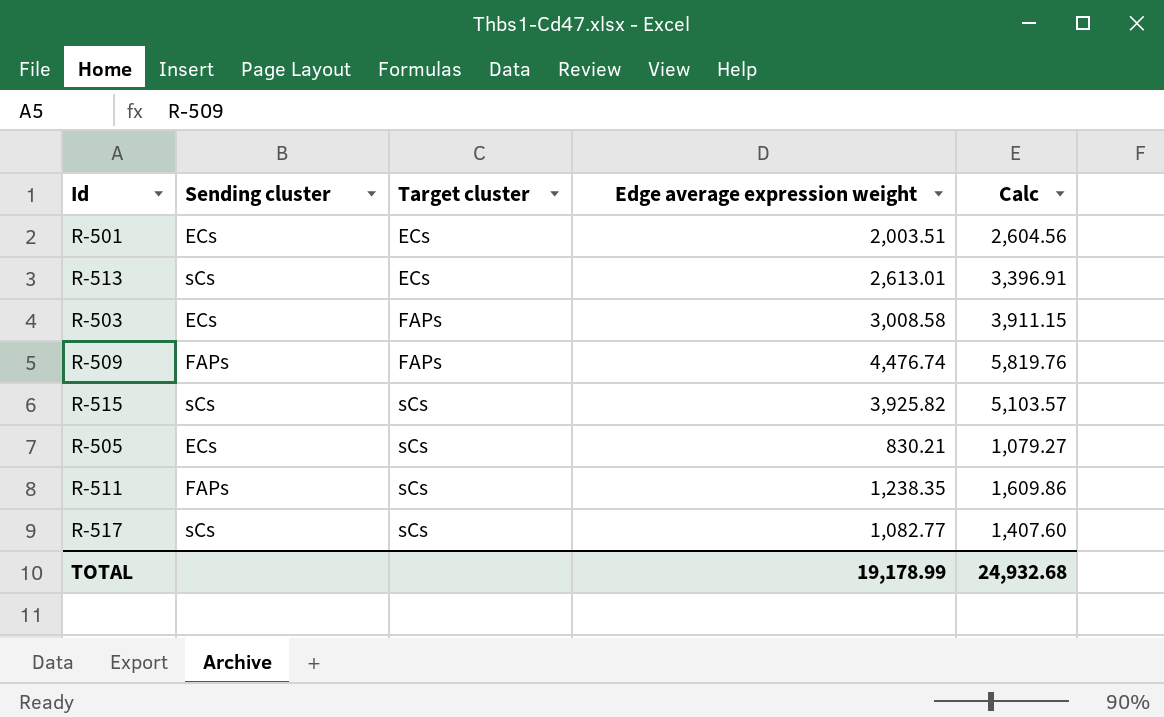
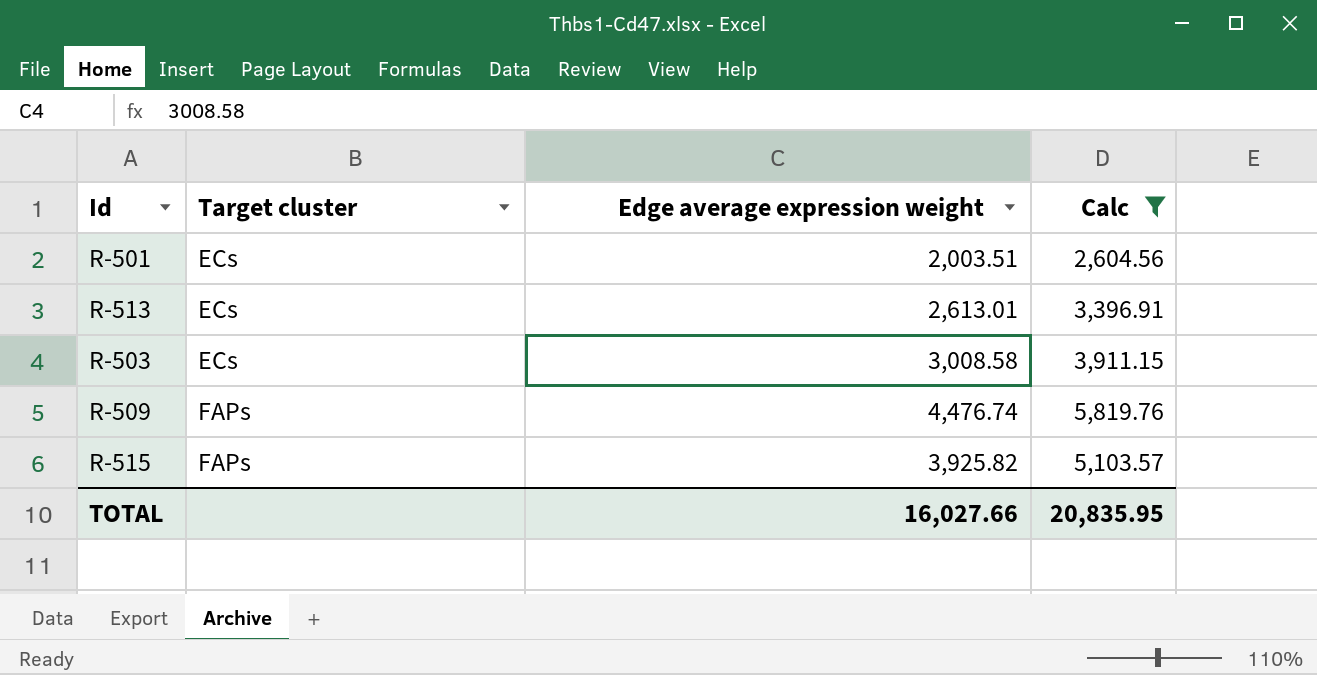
filter: none -> Calc >= 2,604.56
column Sending cluster | position: 2 -> none
R-503 | Target cluster: FAPs -> ECs
R-515 | Target cluster: sCs -> FAPs
TOTAL | Edge average expression weight: 19,178.99 -> 16,027.66
TOTAL | Calc: 24,932.68 -> 20,835.95

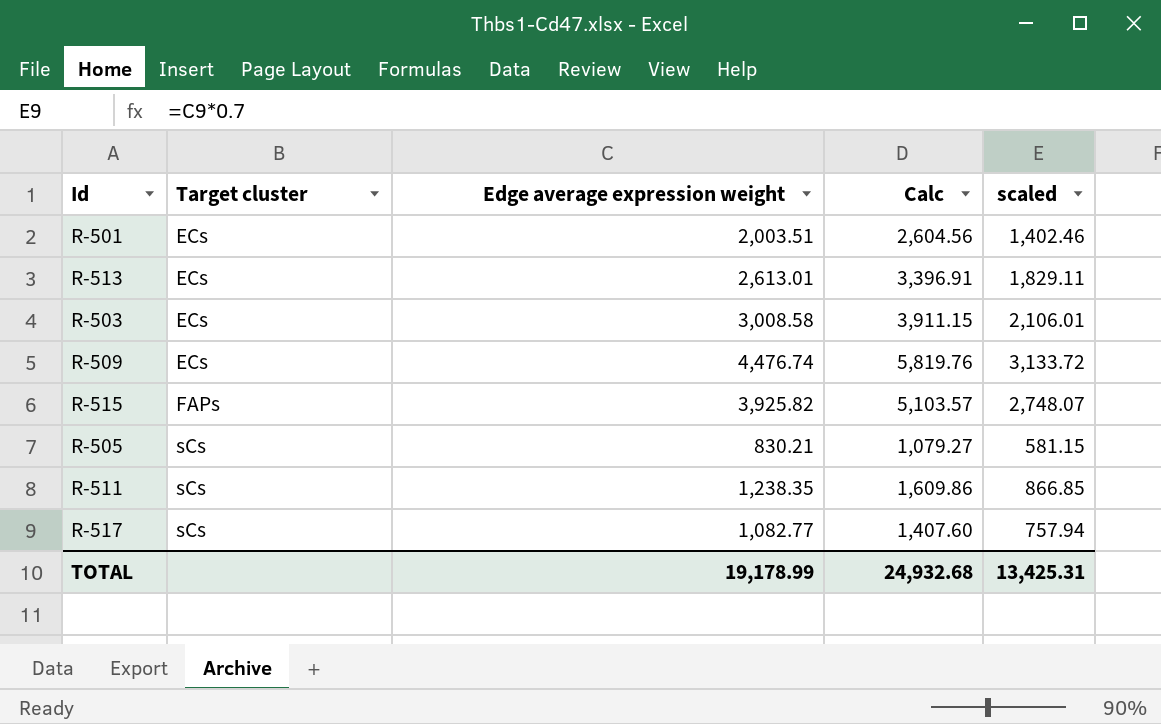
filter: Calc >= 2,604.56 -> none
column scaled | formula: none -> [Edge average expression weight] * 0.7
R-509 | Target cluster: FAPs -> ECs
TOTAL | Edge average expression weight: 16,027.66 -> 19,178.99
TOTAL | Calc: 20,835.95 -> 24,932.68

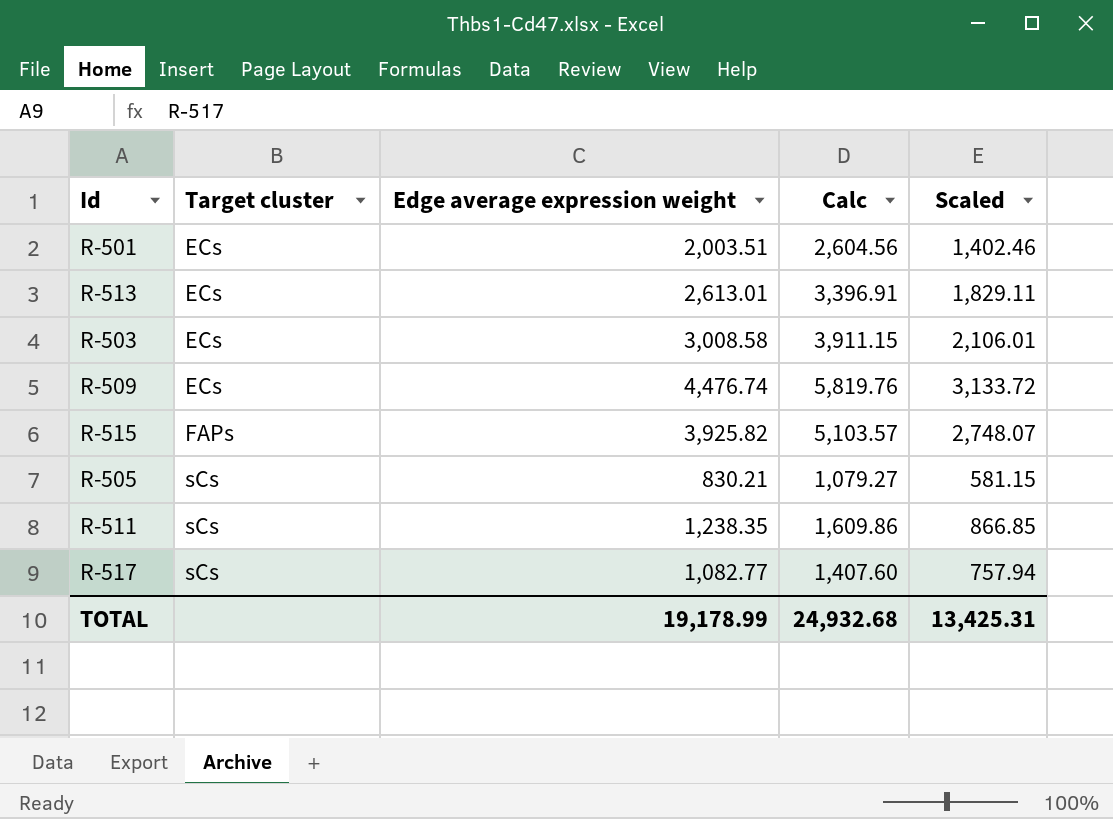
column name: scaled -> Scaled

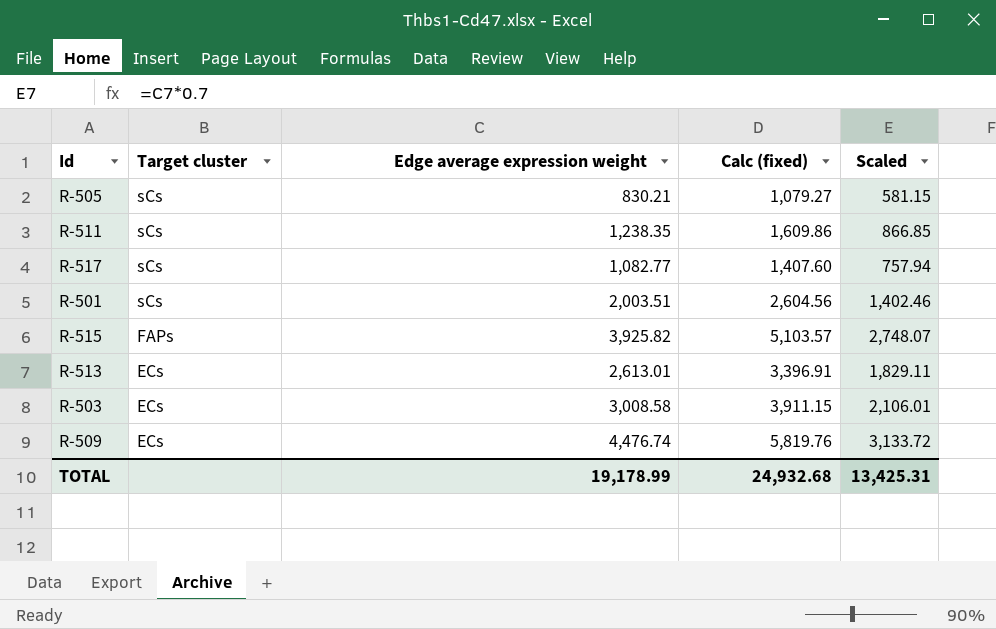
row order: Target cluster ascending -> Target cluster descending
column name: Calc -> Calc (fixed)
R-501 | Target cluster: ECs -> sCs

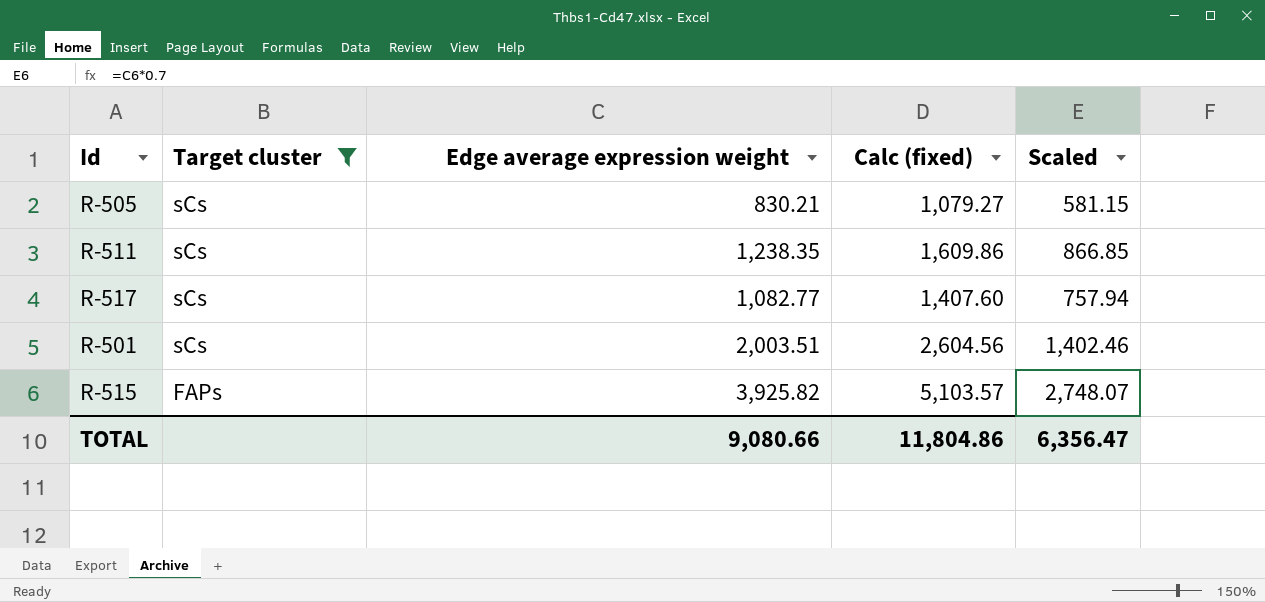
filter: none -> Target cluster != ECs
TOTAL | Edge average expression weight: 19,178.99 -> 9,080.66
TOTAL | Calc (fixed): 24,932.68 -> 11,804.86
TOTAL | Scaled: 13,425.31 -> 6,356.47

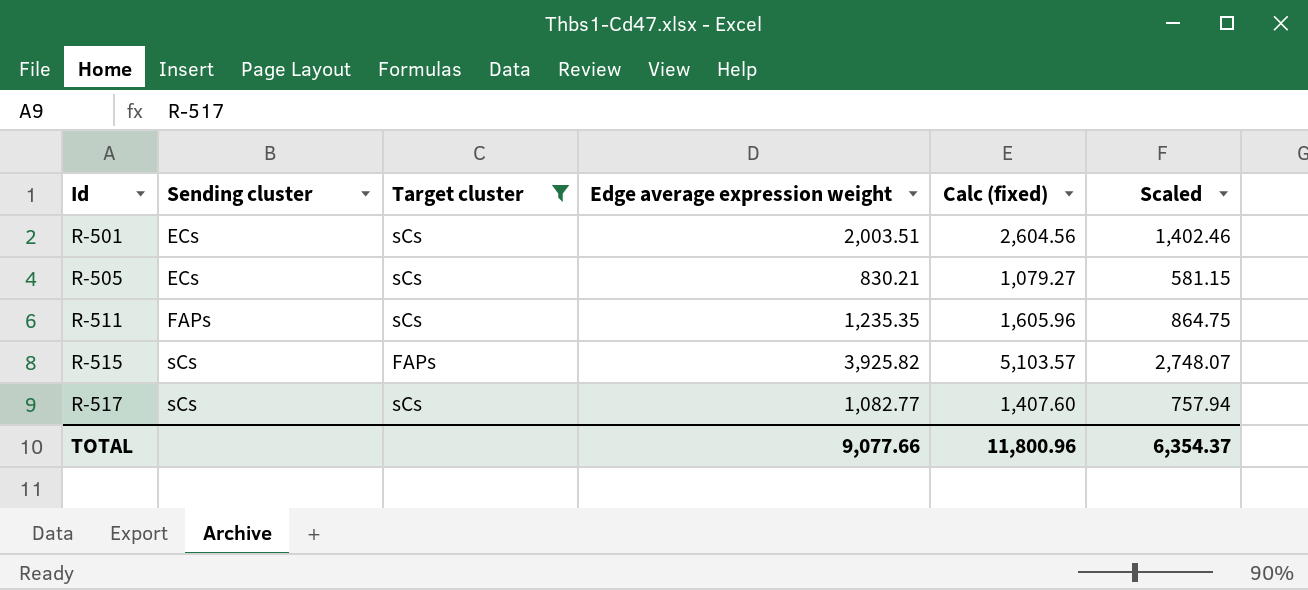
row order: Target cluster descending -> Id ascending
column Sending cluster | position: none -> 2
R-511 | Edge average expression weight: 1,238.35 -> 1,235.35
R-511 | Calc (fixed): 1,609.86 -> 1,605.96
R-511 | Scaled: 866.85 -> 864.75
TOTAL | Edge average expression weight: 9,080.66 -> 9,077.66
TOTAL | Calc (fixed): 11,804.86 -> 11,800.96
TOTAL | Scaled: 6,356.47 -> 6,354.37

